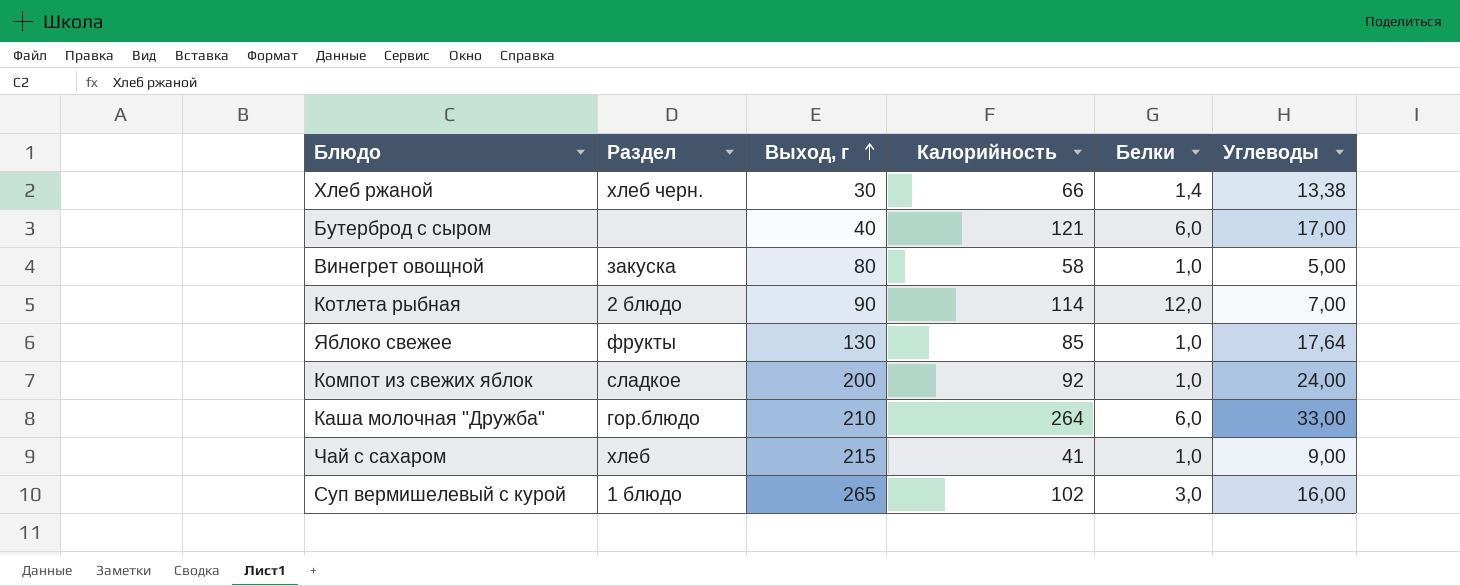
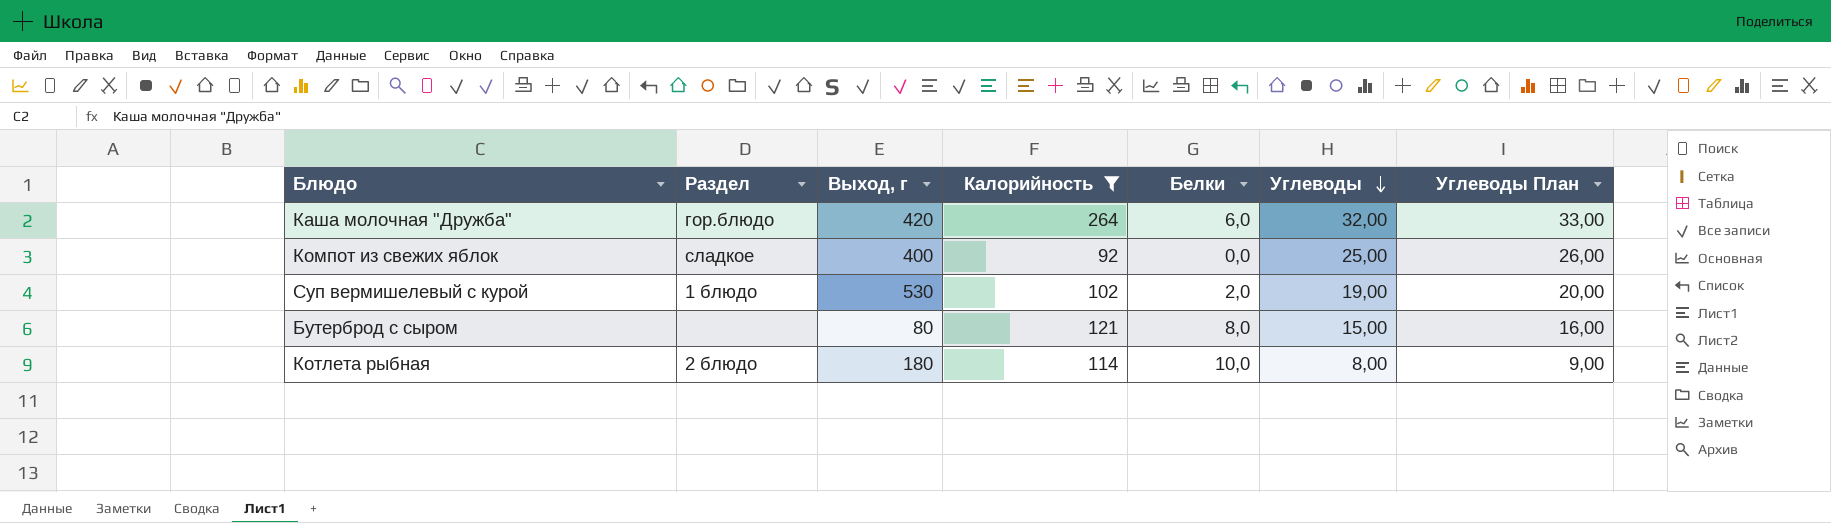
filter: none -> Калорийность >= 92
row order: Выход, г ascending -> Углеводы descending
column Углеводы План | formula: none -> [Углеводы] + 1
Каша молочная "Дружба" | Выход, г: 210 -> 420
Каша молочная "Дружба" | Углеводы: 33,00 -> 32,00
Компот из свежих яблок | Выход, г: 200 -> 400
Компот из свежих яблок | Белки: 1,0 -> 0,0
Компот из свежих яблок | Углеводы: 24,00 -> 25,00
Суп вермишелевый с курой | Выход, г: 265 -> 530
Суп вермишелевый с курой | Белки: 3,0 -> 2,0
Суп вермишелевый с курой | Углеводы: 16,00 -> 19,00
Бутерброд с сыром | Выход, г: 40 -> 80
Бутерброд с сыром | Белки: 6,0 -> 8,0
Бутерброд с сыром | Углеводы: 17,00 -> 15,00
Котлета рыбная | Выход, г: 90 -> 180
Котлета рыбная | Белки: 12,0 -> 10,0
Котлета рыбная | Углеводы: 7,00 -> 8,00

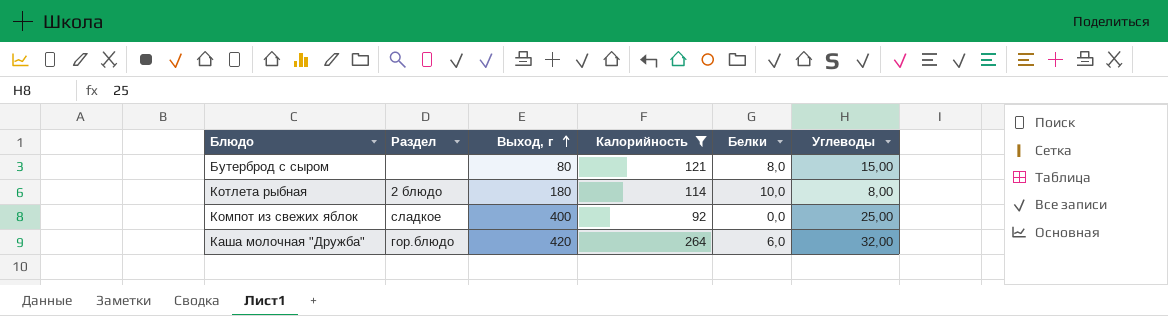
row order: Углеводы descending -> Выход, г ascending
column Углеводы План | formula: [Углеводы] + 1 -> none
row Суп вермишелевый с курой: 1 блюдо | 530 | 102 | 2,0 | 19,00 | 20,00 -> none

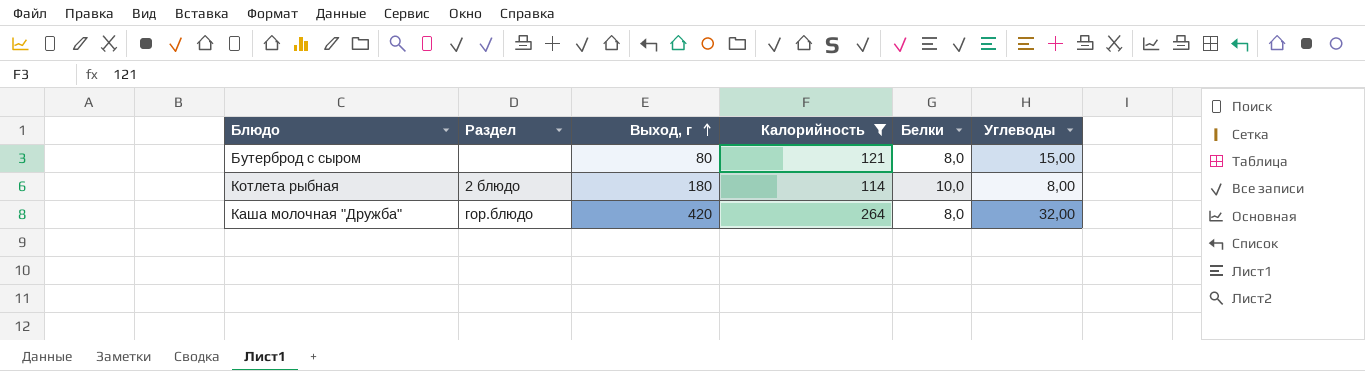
row Компот из свежих яблок: сладкое | 400 | 92 | 0,0 | 25,00 -> none
Каша молочная "Дружба" | Белки: 6,0 -> 8,0

